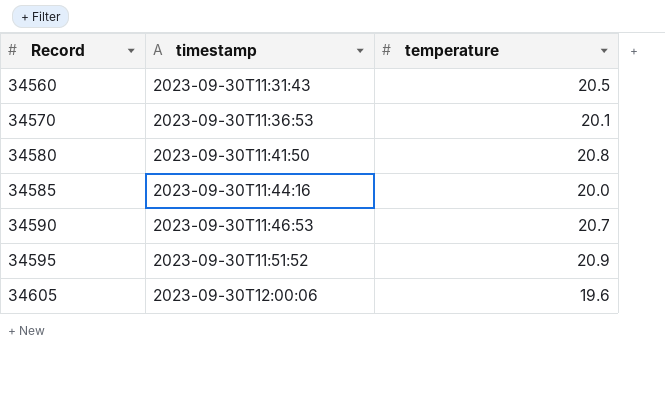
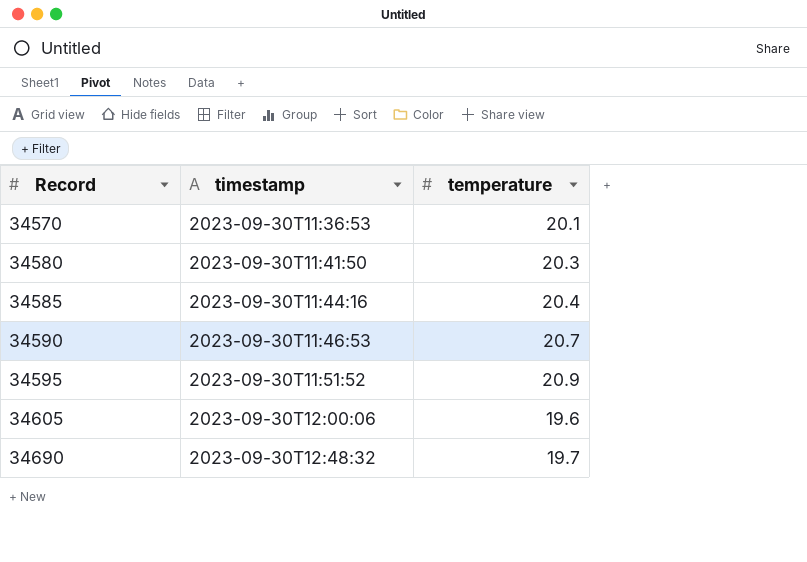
row 34560: 2023-09-30T11:31:43 | 20.5 -> none
34580 | temperature: 20.8 -> 20.3
34585 | temperature: 20.0 -> 20.4
row 34690: none -> 2023-09-30T12:48:32 | 19.7

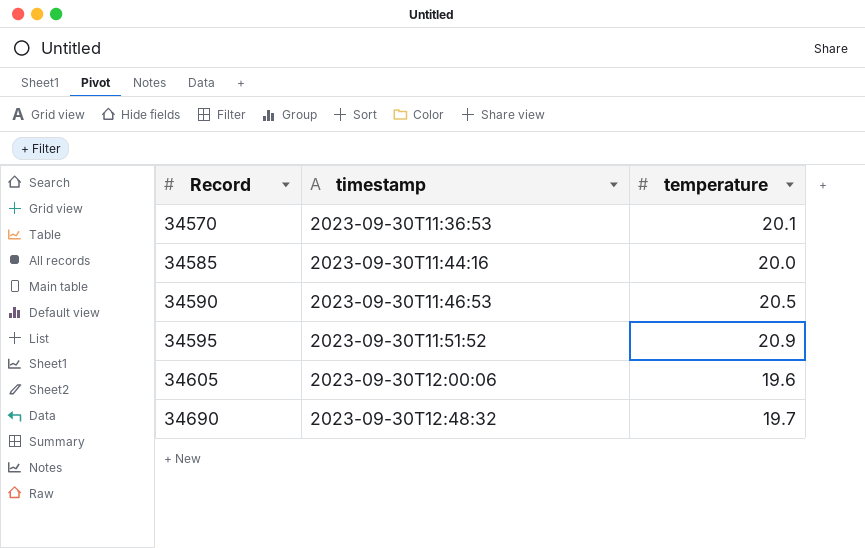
row 34580: 2023-09-30T11:41:50 | 20.3 -> none
34585 | temperature: 20.4 -> 20.0
34590 | temperature: 20.7 -> 20.5

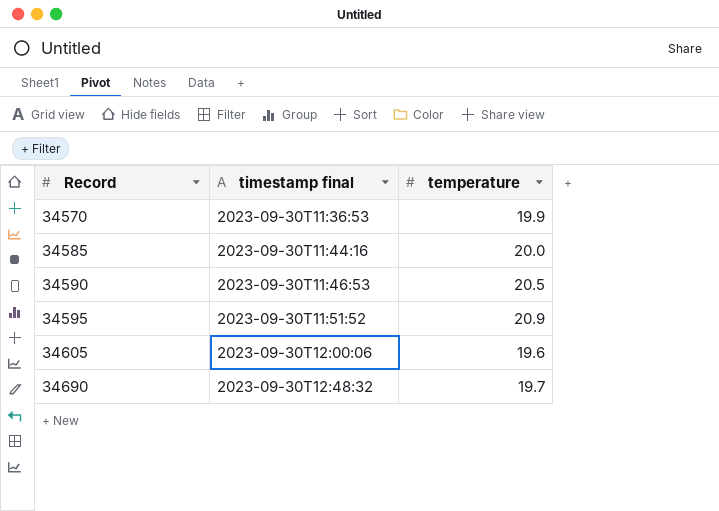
column name: timestamp -> timestamp final
34570 | temperature: 20.1 -> 19.9

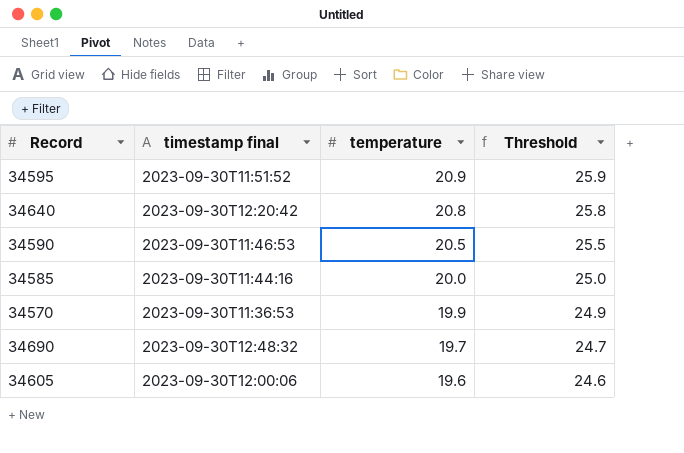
row order: Record ascending -> temperature descending
column Threshold | formula: none -> [temperature] + 5
row 34640: none -> 2023-09-30T12:20:42 | 20.8 | 25.8

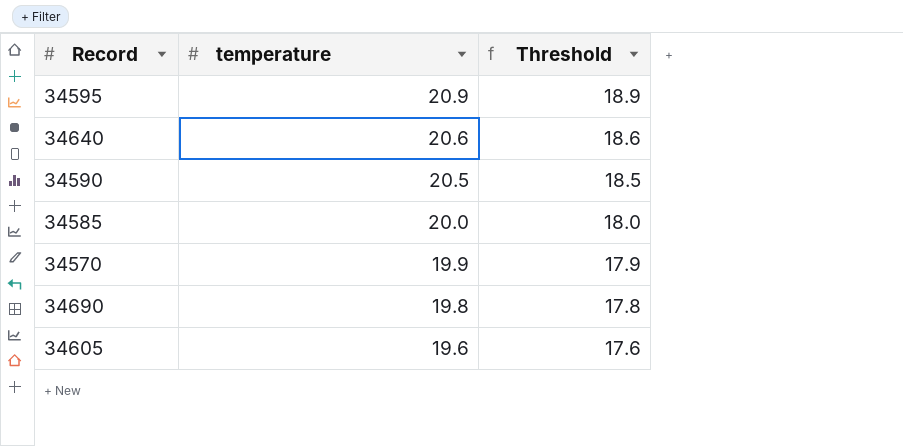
column timestamp final | position: 2 -> none
column Threshold | formula: [temperature] + 5 -> [temperature] - 2
34640 | temperature: 20.8 -> 20.6
34690 | temperature: 19.7 -> 19.8

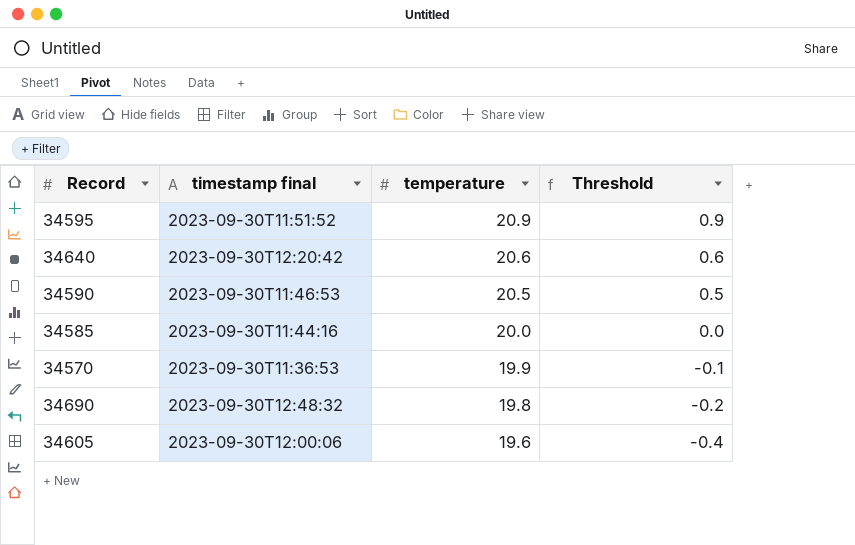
column timestamp final | position: none -> 2
column Threshold | formula: [temperature] - 2 -> [temperature] - 20

